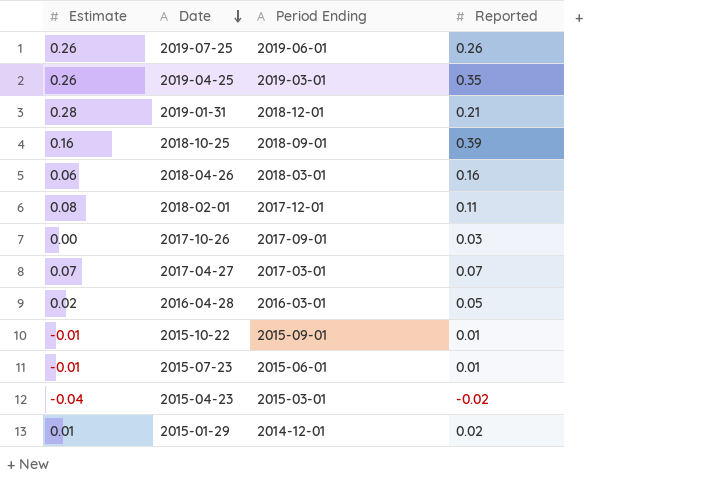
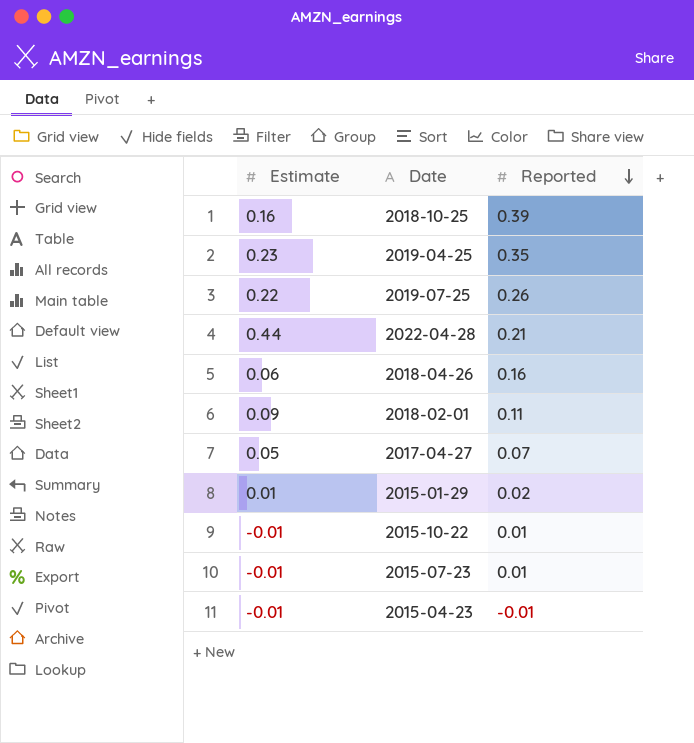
row order: Date descending -> Reported descending
column Period Ending | position: 3 -> none
row 2019-01-31: 0.28 | 2018-12-01 | 0.21 -> none
row 2017-10-26: 0.00 | 2017-09-01 | 0.03 -> none
row 2016-04-28: 0.02 | 2016-03-01 | 0.05 -> none
2019-04-25 | Estimate: 0.26 -> 0.23
2019-07-25 | Estimate: 0.26 -> 0.22
row 2022-04-28: none -> 0.44 | 0.21
2018-02-01 | Estimate: 0.08 -> 0.09
2017-04-27 | Estimate: 0.07 -> 0.05
2015-04-23 | Estimate: -0.04 -> -0.01
2015-04-23 | Reported: -0.02 -> -0.01

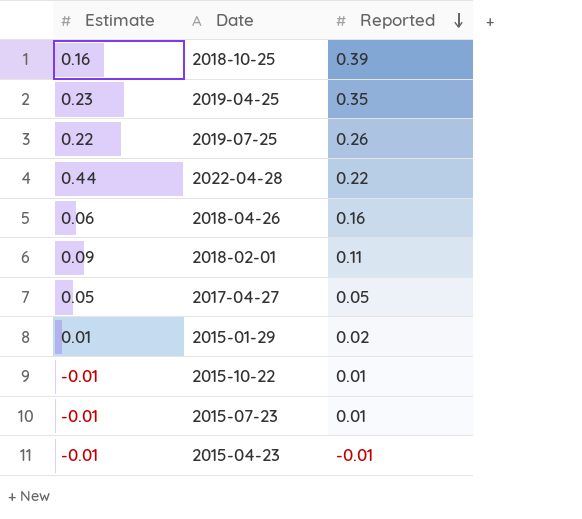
2022-04-28 | Reported: 0.21 -> 0.22
2017-04-27 | Reported: 0.07 -> 0.05

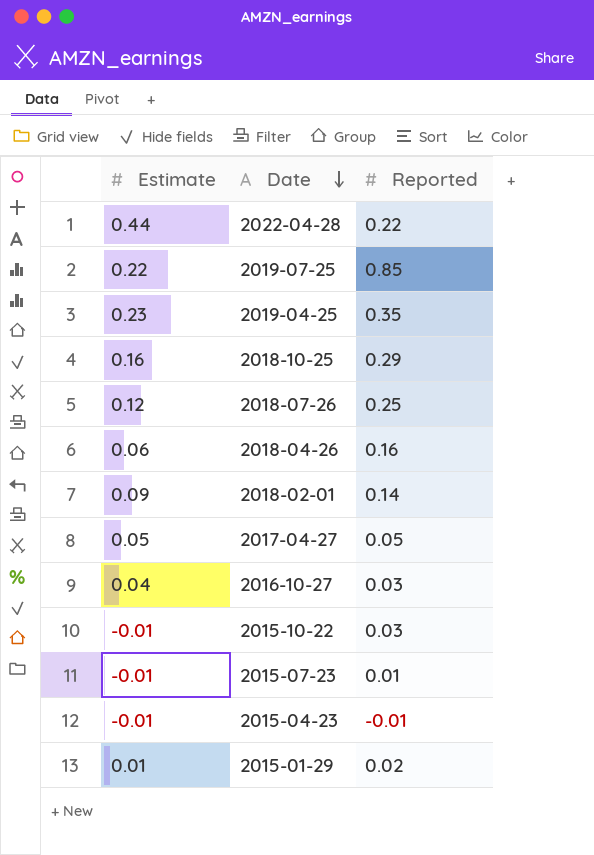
row order: Reported descending -> Date descending
2019-07-25 | Reported: 0.26 -> 0.85
2018-10-25 | Reported: 0.39 -> 0.29
row 2018-07-26: none -> 0.12 | 0.25
2018-02-01 | Reported: 0.11 -> 0.14
row 2016-10-27: none -> 0.04 | 0.03
2015-10-22 | Reported: 0.01 -> 0.03

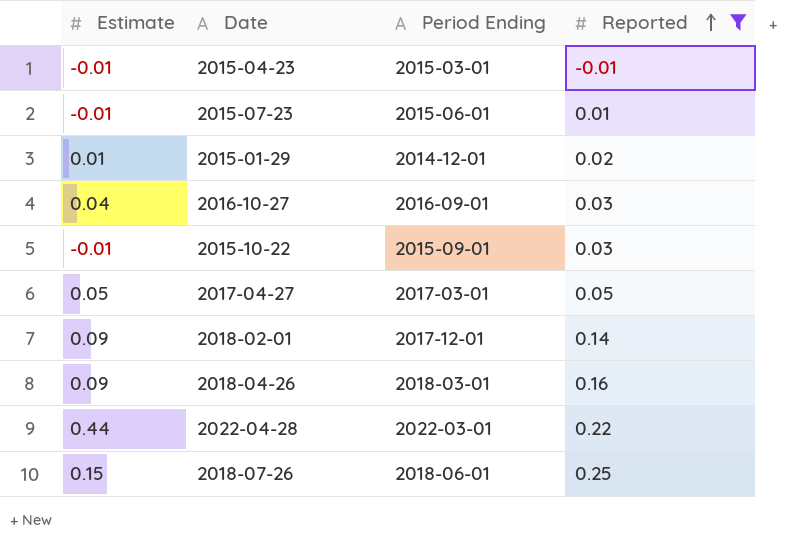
filter: none -> Reported <= 0.25
row order: Date descending -> Reported ascending
column Period Ending | position: none -> 3
2018-04-26 | Estimate: 0.06 -> 0.09
2018-07-26 | Estimate: 0.12 -> 0.15

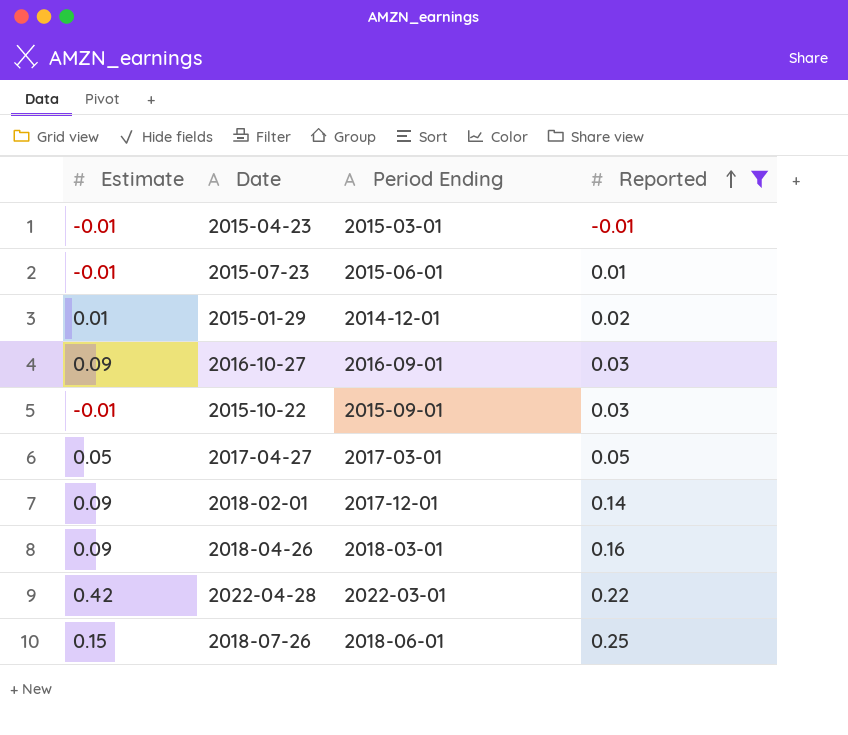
2016-10-27 | Estimate: 0.04 -> 0.09
2022-04-28 | Estimate: 0.44 -> 0.42

